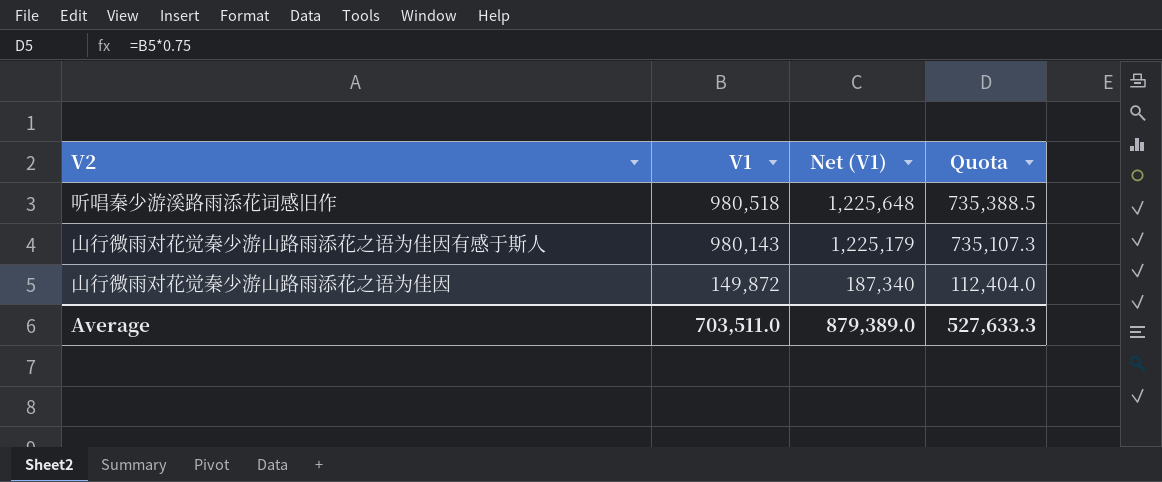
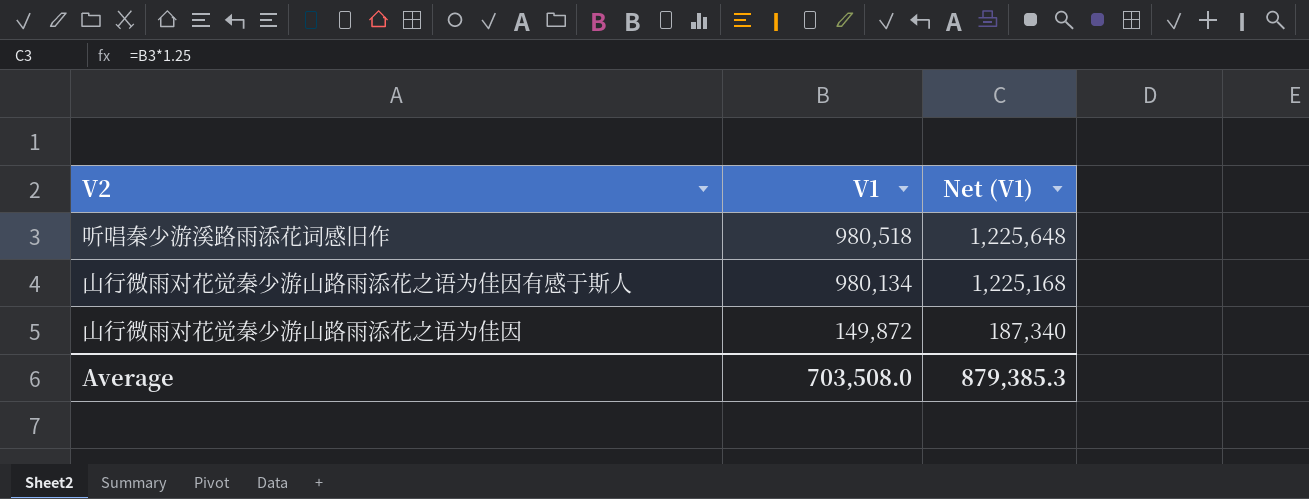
column Quota | formula: [V1] * 0.75 -> none
山行微雨对花觉秦少游山路雨添花之语为佳因有感于斯人 | V1: 980,143 -> 980,134
山行微雨对花觉秦少游山路雨添花之语为佳因有感于斯人 | Net (V1): 1,225,179 -> 1,225,168
Average | V1: 703,511.0 -> 703,508.0
Average | Net (V1): 879,389.0 -> 879,385.3

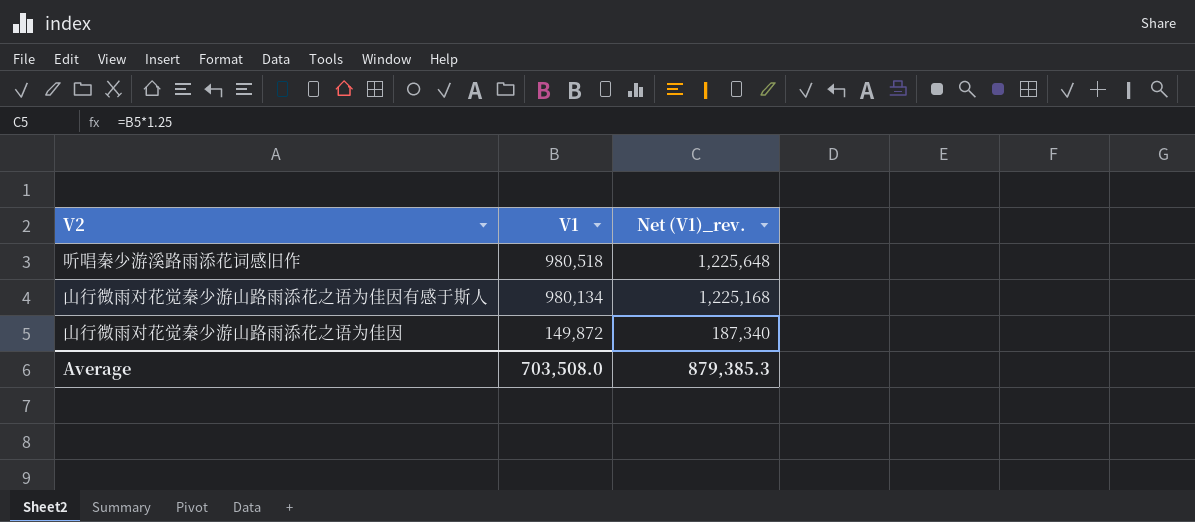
column name: Net (V1) -> Net (V1)_rev.

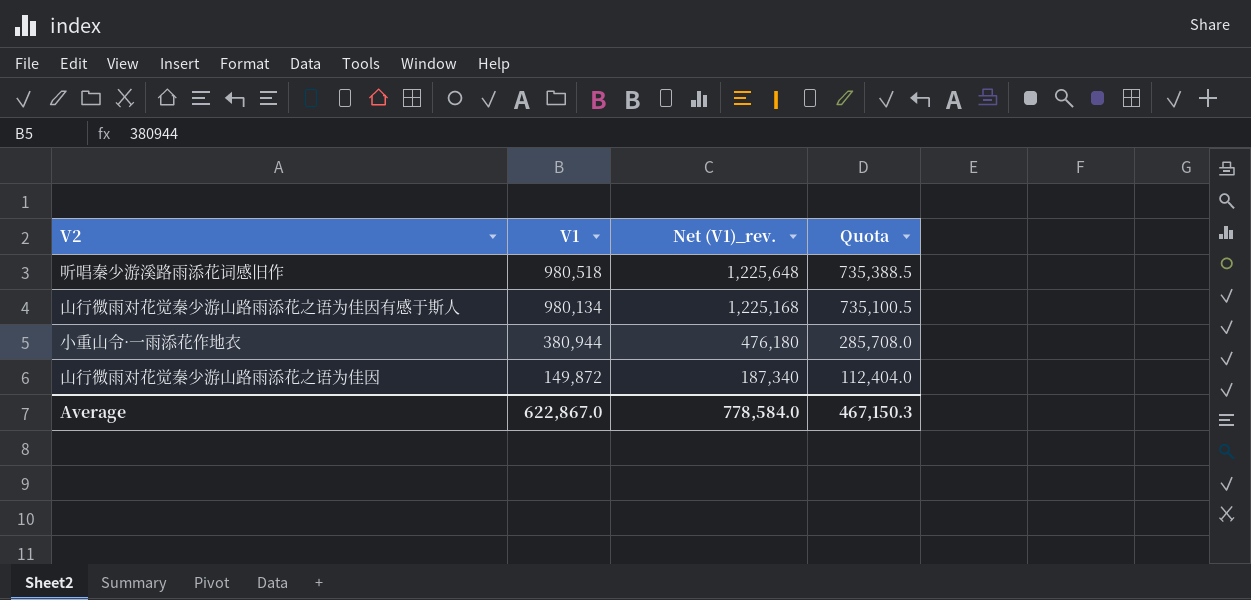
column Quota | formula: none -> [V1] * 0.75
row 小重山令·一雨添花作地衣: none -> 380,944 | 476,180 | 285,708.0
Average | V1: 703,508.0 -> 622,867.0
Average | Net (V1)_rev.: 879,385.3 -> 778,584.0

